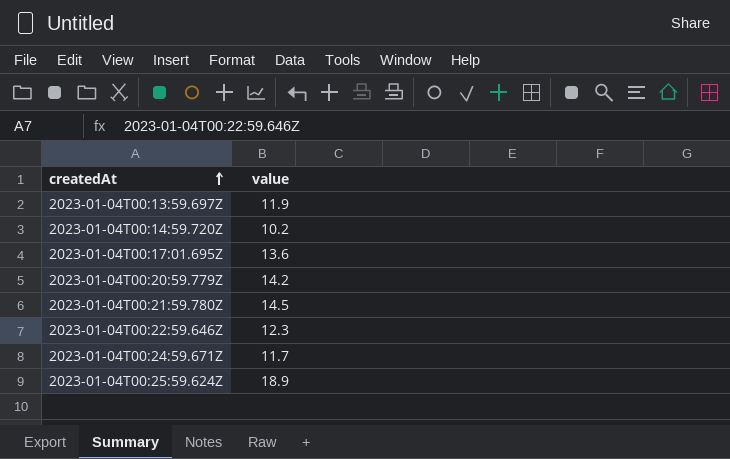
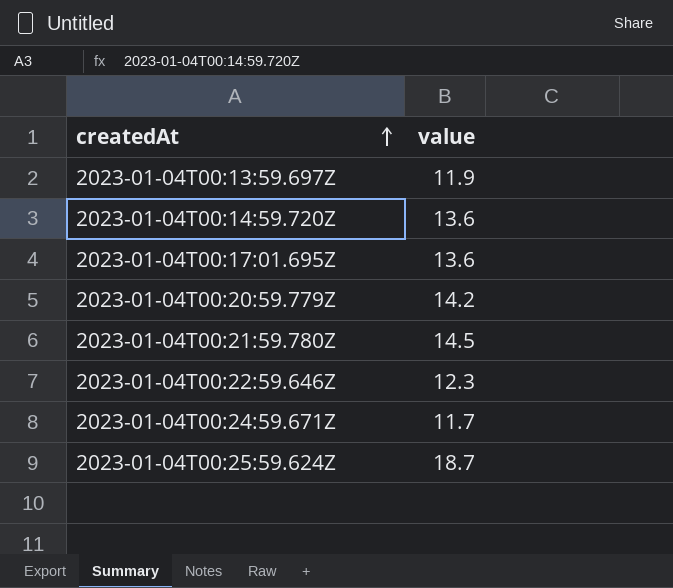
2023-01-04T00:14:59.720Z | value: 10.2 -> 13.6
2023-01-04T00:25:59.624Z | value: 18.9 -> 18.7

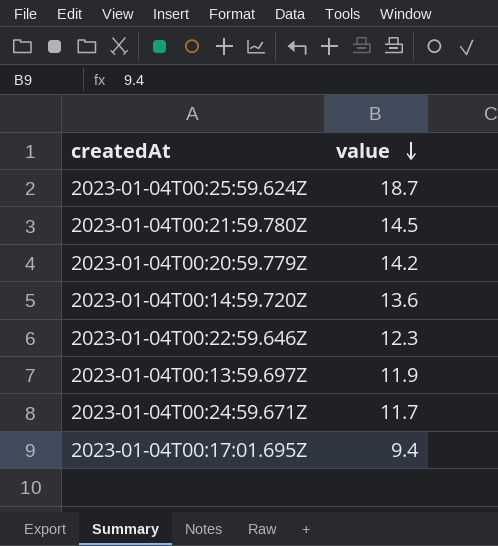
row order: createdAt ascending -> value descending
2023-01-04T00:17:01.695Z | value: 13.6 -> 9.4

